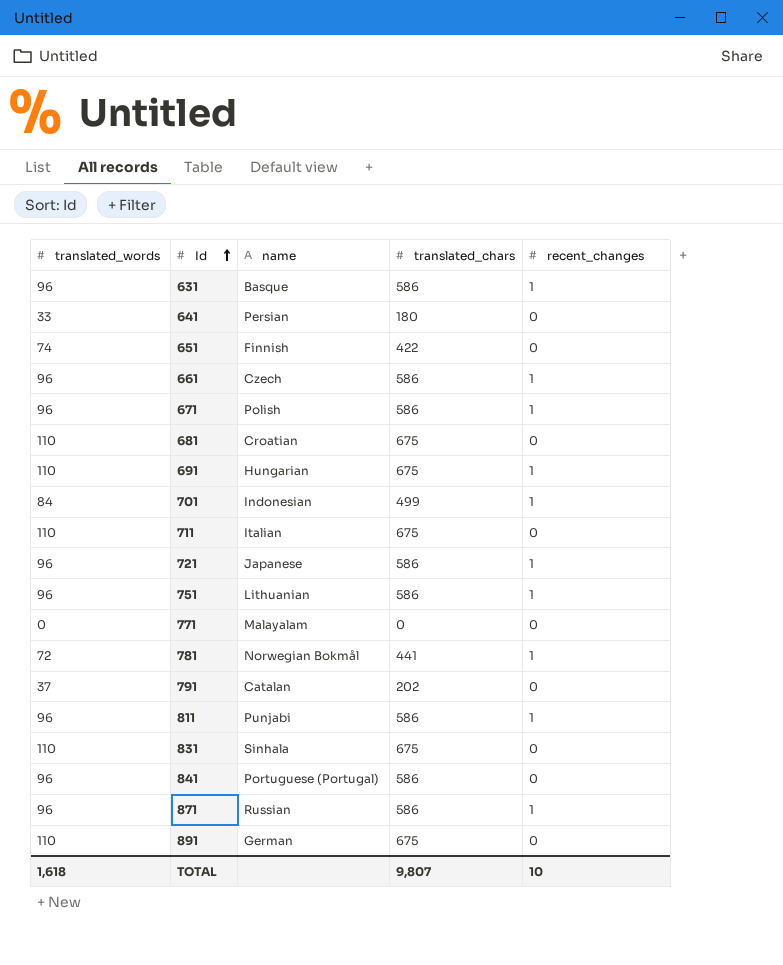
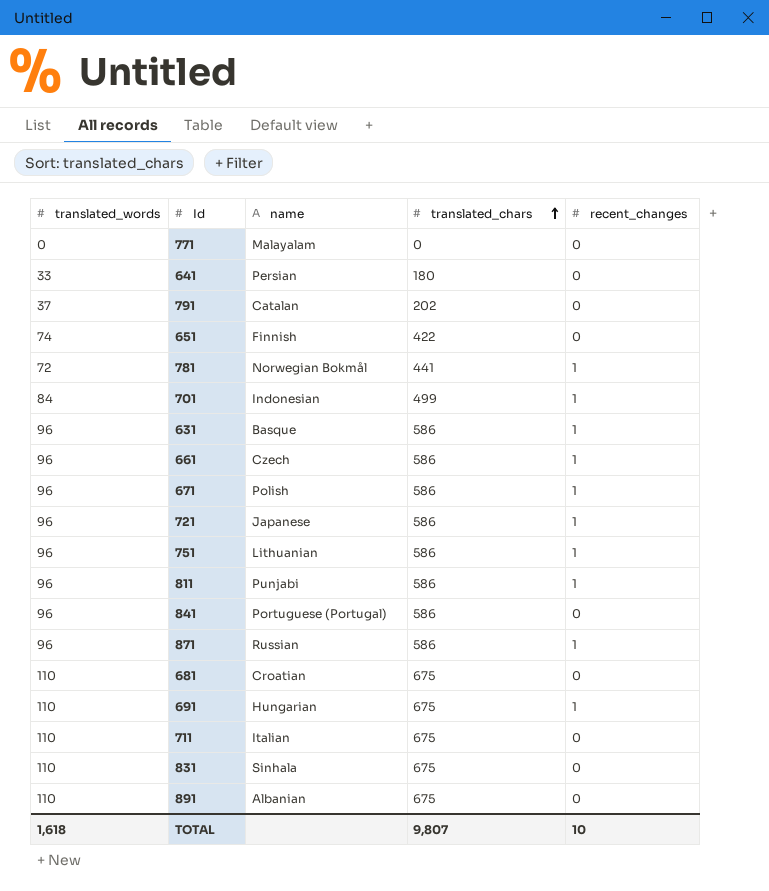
row order: Id ascending -> translated_chars ascending
891 | name: German -> Albanian

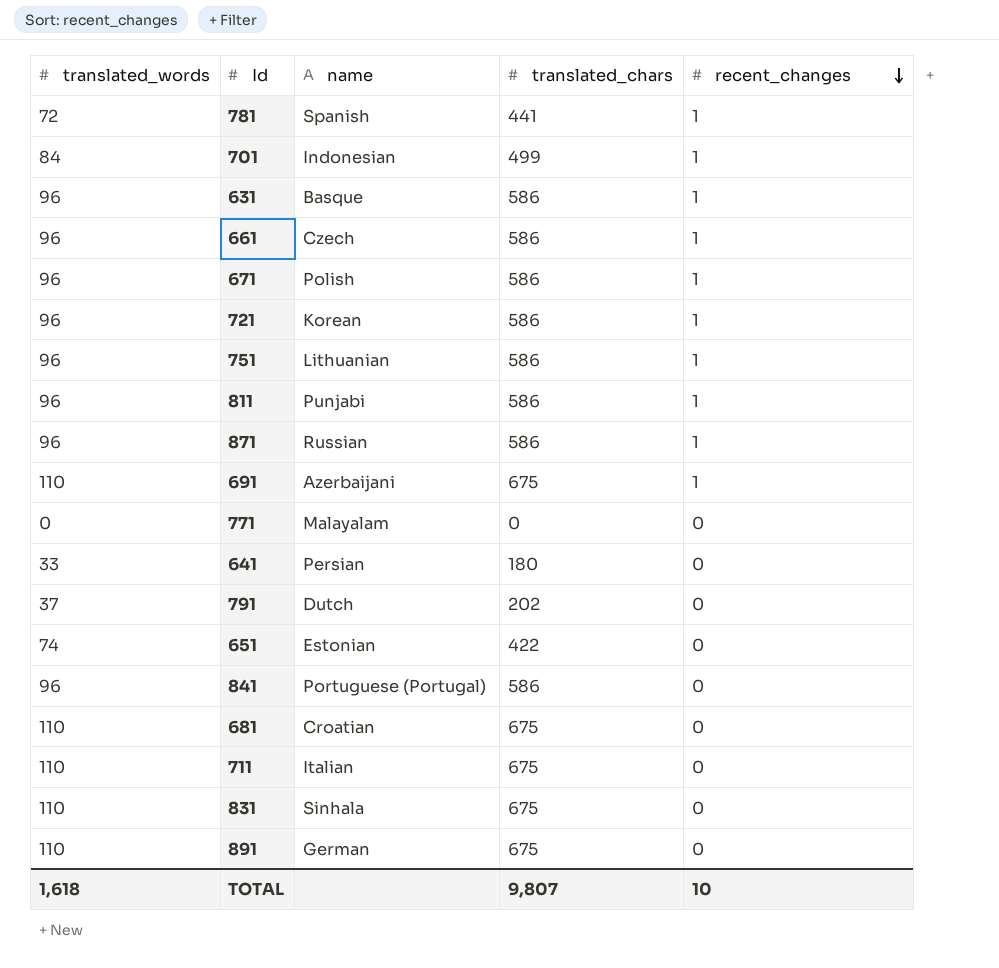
row order: translated_chars ascending -> recent_changes descending
781 | name: Norwegian Bokmål -> Spanish
721 | name: Japanese -> Korean
691 | name: Hungarian -> Azerbaijani
791 | name: Catalan -> Dutch
651 | name: Finnish -> Estonian
891 | name: Albanian -> German

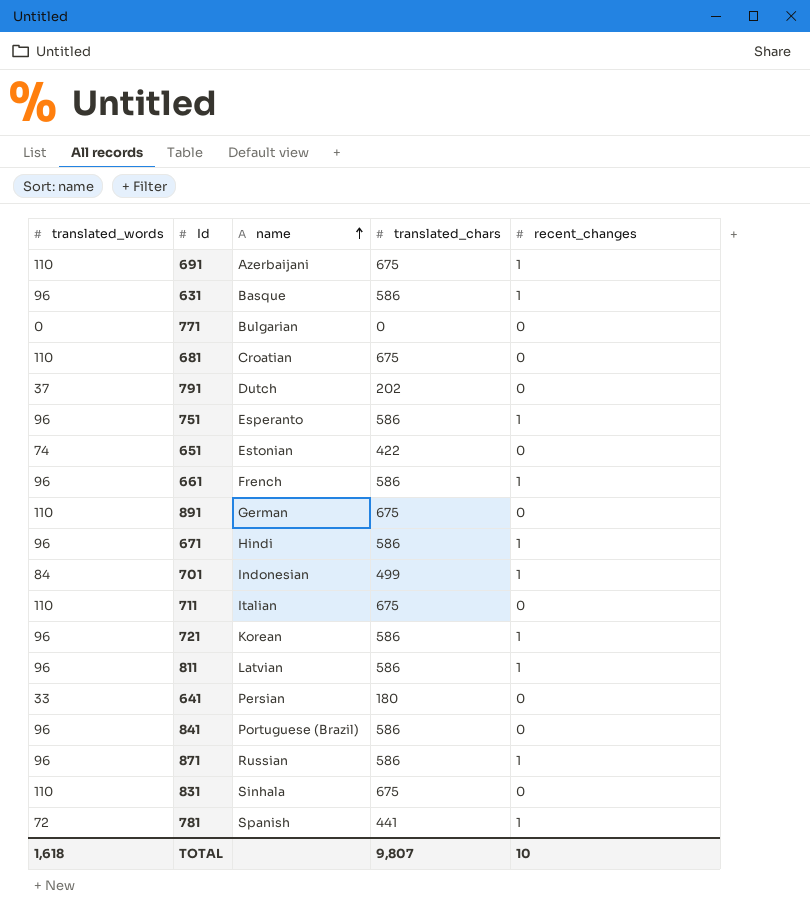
row order: recent_changes descending -> name ascending
771 | name: Malayalam -> Bulgarian
751 | name: Lithuanian -> Esperanto
661 | name: Czech -> French
671 | name: Polish -> Hindi
811 | name: Punjabi -> Latvian
841 | name: Portuguese (Portugal) -> Portuguese (Brazil)

